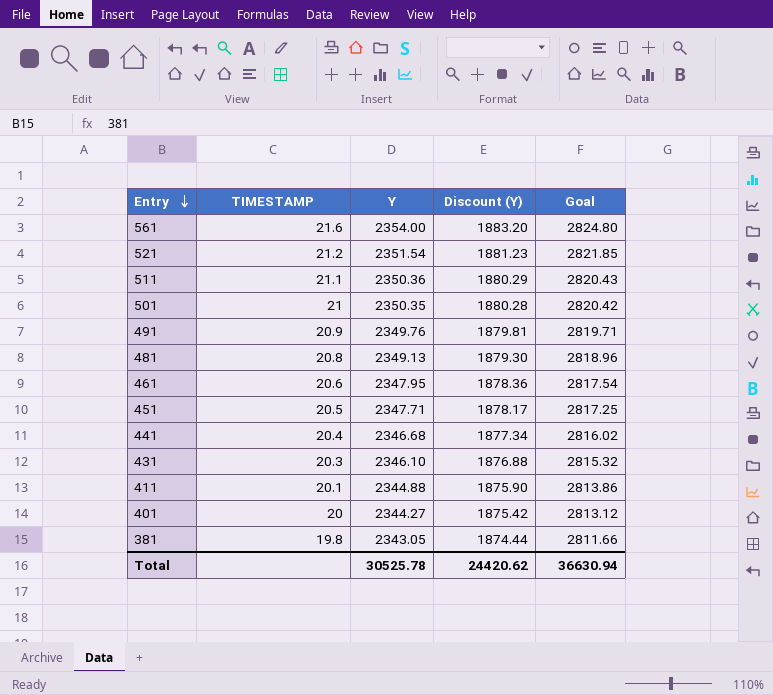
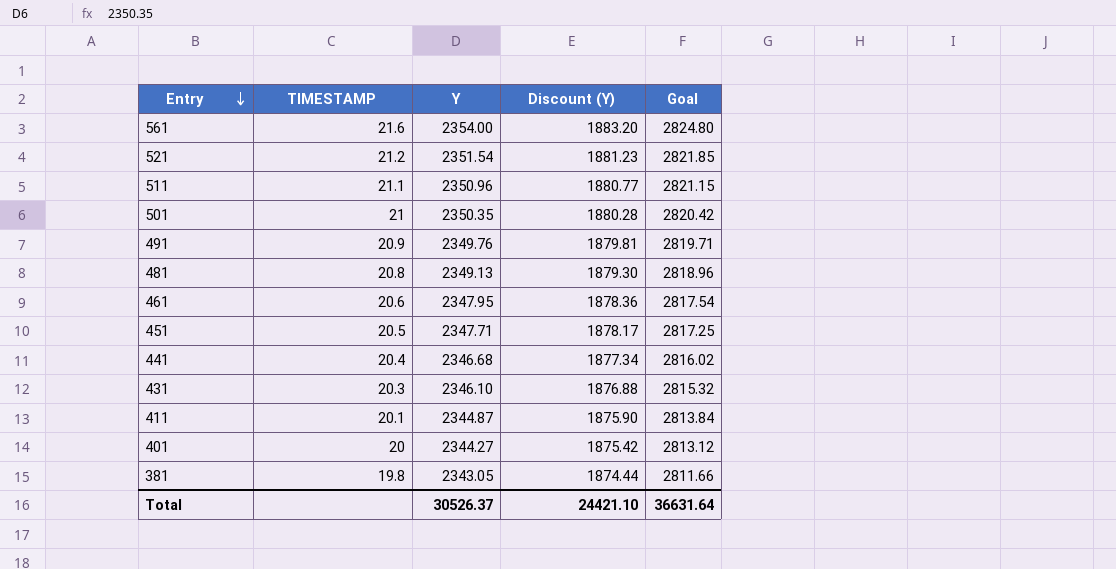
511 | Y: 2350.36 -> 2350.96
511 | Discount (Y): 1880.29 -> 1880.77
511 | Goal: 2820.43 -> 2821.15
411 | Y: 2344.88 -> 2344.87
411 | Goal: 2813.86 -> 2813.84
Total | Y: 30525.78 -> 30526.37
Total | Discount (Y): 24420.62 -> 24421.10
Total | Goal: 36630.94 -> 36631.64

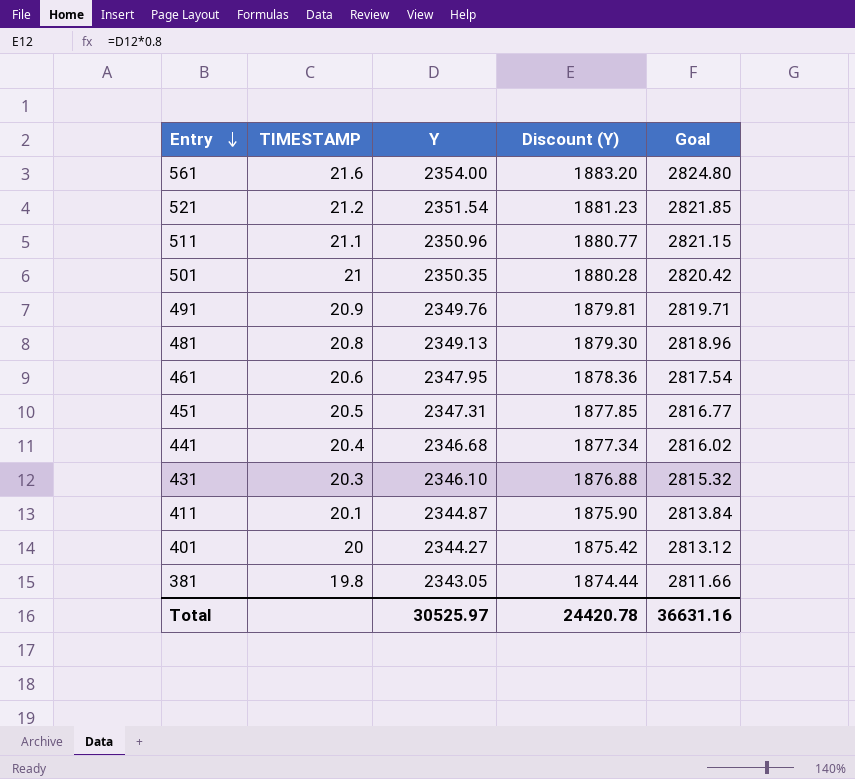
451 | Y: 2347.71 -> 2347.31
451 | Discount (Y): 1878.17 -> 1877.85
451 | Goal: 2817.25 -> 2816.77
Total | Y: 30526.37 -> 30525.97
Total | Discount (Y): 24421.10 -> 24420.78
Total | Goal: 36631.64 -> 36631.16

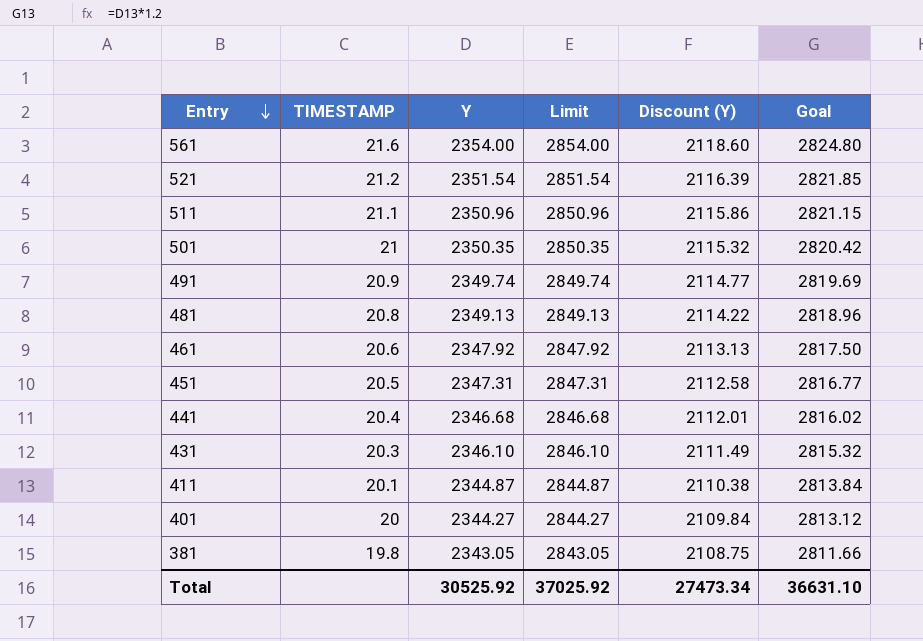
column Limit | formula: none -> [Y] + 500
column Discount (Y) | formula: [Y] * 0.8 -> [Y] * 0.9
491 | Y: 2349.76 -> 2349.74
491 | Goal: 2819.71 -> 2819.69
461 | Y: 2347.95 -> 2347.92
461 | Goal: 2817.54 -> 2817.50
Total | Y: 30525.97 -> 30525.92
Total | Discount (Y): 24420.78 -> 27473.34
Total | Goal: 36631.16 -> 36631.10

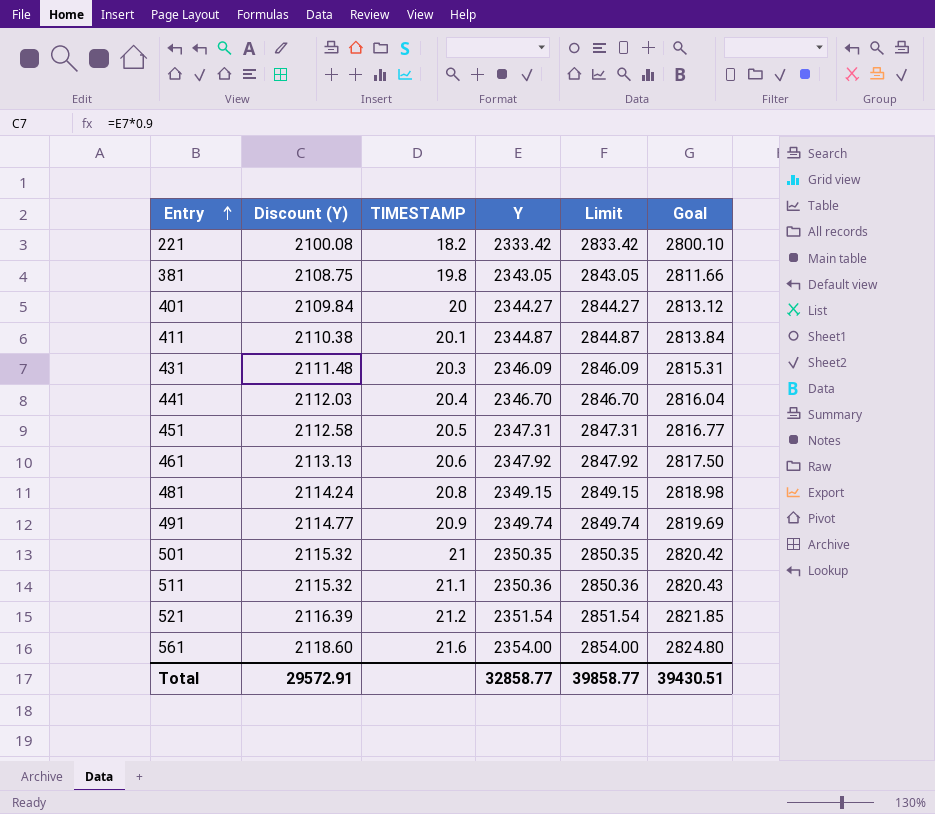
row order: Entry descending -> Entry ascending
column Discount (Y) | position: 5 -> 2
row 221: none -> 2100.08 | 18.2 | 2333.42 | 2833.42 | 2800.10
431 | Discount (Y): 2111.49 -> 2111.48
431 | Y: 2346.10 -> 2346.09
431 | Limit: 2846.10 -> 2846.09
431 | Goal: 2815.32 -> 2815.31
441 | Discount (Y): 2112.01 -> 2112.03
441 | Y: 2346.68 -> 2346.70
441 | Limit: 2846.68 -> 2846.70
441 | Goal: 2816.02 -> 2816.04
481 | Discount (Y): 2114.22 -> 2114.24
481 | Y: 2349.13 -> 2349.15
481 | Limit: 2849.13 -> 2849.15
481 | Goal: 2818.96 -> 2818.98
511 | Discount (Y): 2115.86 -> 2115.32
511 | Y: 2350.96 -> 2350.36
511 | Limit: 2850.96 -> 2850.36
511 | Goal: 2821.15 -> 2820.43
Total | Discount (Y): 27473.34 -> 29572.91
Total | Y: 30525.92 -> 32858.77
Total | Limit: 37025.92 -> 39858.77
Total | Goal: 36631.10 -> 39430.51

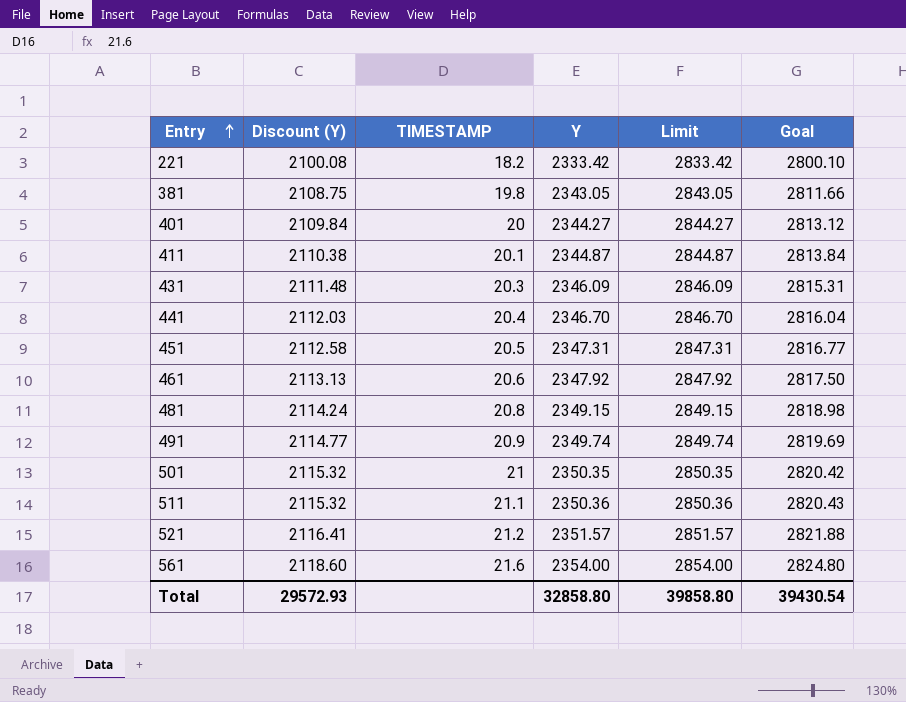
521 | Discount (Y): 2116.39 -> 2116.41
521 | Y: 2351.54 -> 2351.57
521 | Limit: 2851.54 -> 2851.57
521 | Goal: 2821.85 -> 2821.88
Total | Discount (Y): 29572.91 -> 29572.93
Total | Y: 32858.77 -> 32858.80
Total | Limit: 39858.77 -> 39858.80
Total | Goal: 39430.51 -> 39430.54

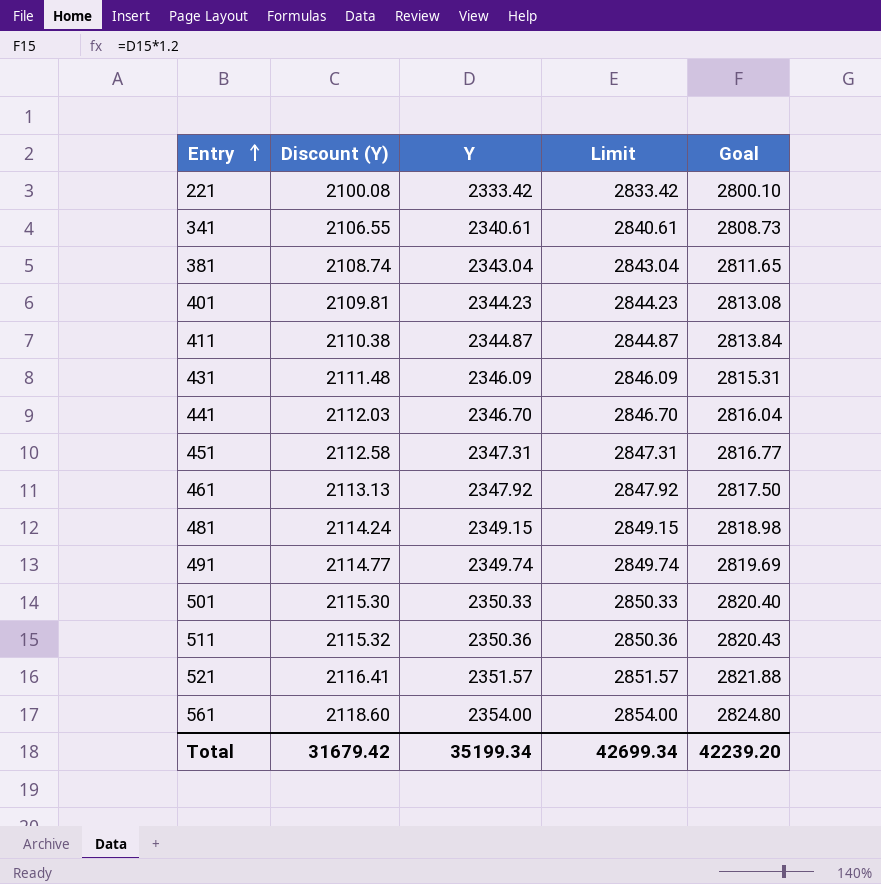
column TIMESTAMP | position: 3 -> none
row 341: none -> 2106.55 | 2340.61 | 2840.61 | 2808.73
381 | Discount (Y): 2108.75 -> 2108.74
381 | Y: 2343.05 -> 2343.04
381 | Limit: 2843.05 -> 2843.04
381 | Goal: 2811.66 -> 2811.65
401 | Discount (Y): 2109.84 -> 2109.81
401 | Y: 2344.27 -> 2344.23
401 | Limit: 2844.27 -> 2844.23
401 | Goal: 2813.12 -> 2813.08
501 | Discount (Y): 2115.32 -> 2115.30
501 | Y: 2350.35 -> 2350.33
501 | Limit: 2850.35 -> 2850.33
501 | Goal: 2820.42 -> 2820.40
Total | Discount (Y): 29572.93 -> 31679.42
Total | Y: 32858.80 -> 35199.34
Total | Limit: 39858.80 -> 42699.34
Total | Goal: 39430.54 -> 42239.20

